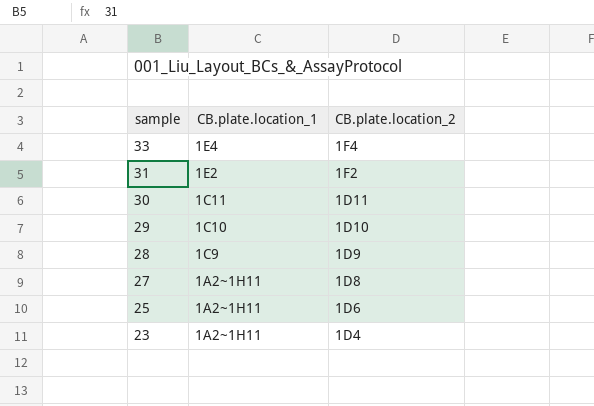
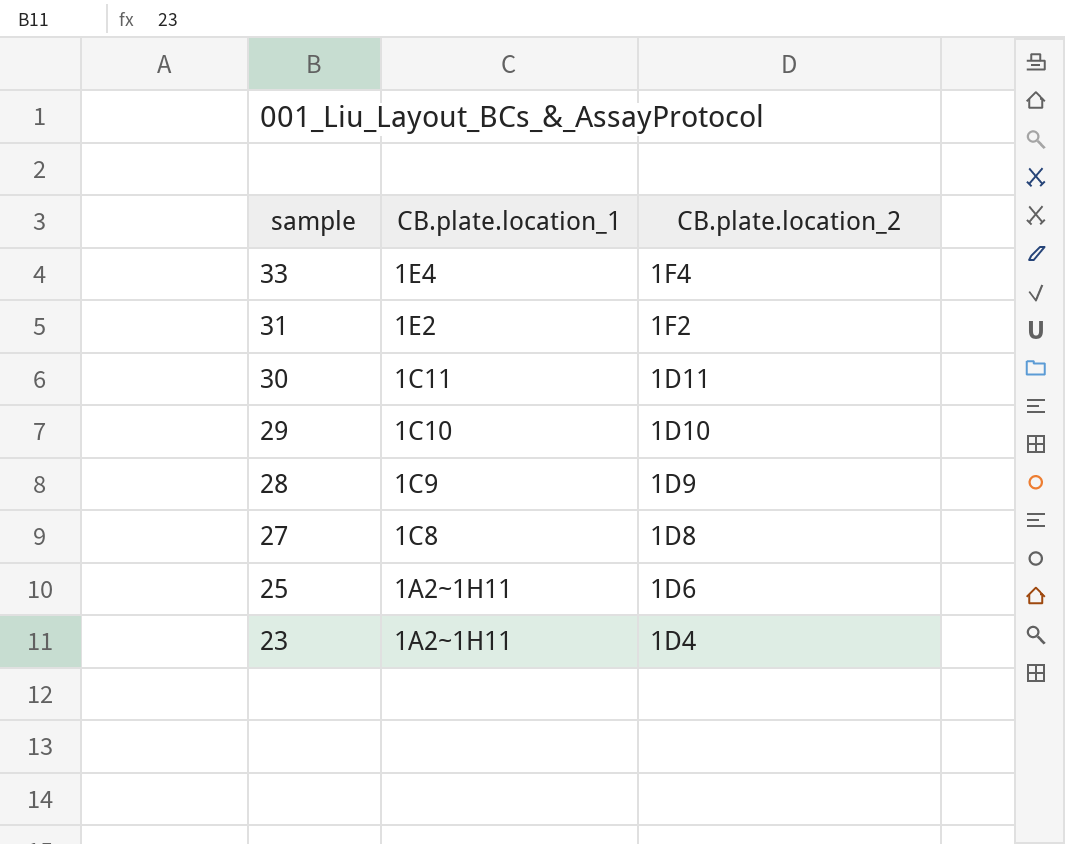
27 | CB.plate.location_1: 1A2~1H11 -> 1C8

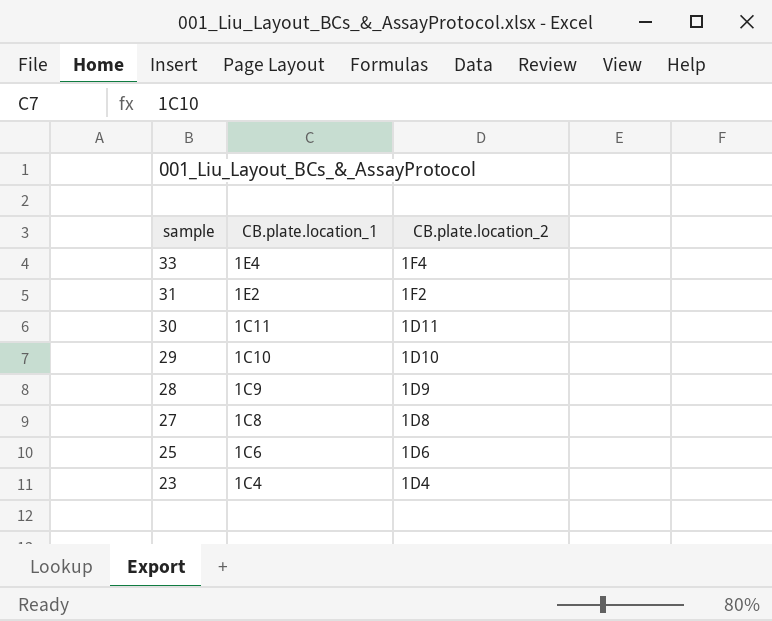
25 | CB.plate.location_1: 1A2~1H11 -> 1C6
23 | CB.plate.location_1: 1A2~1H11 -> 1C4

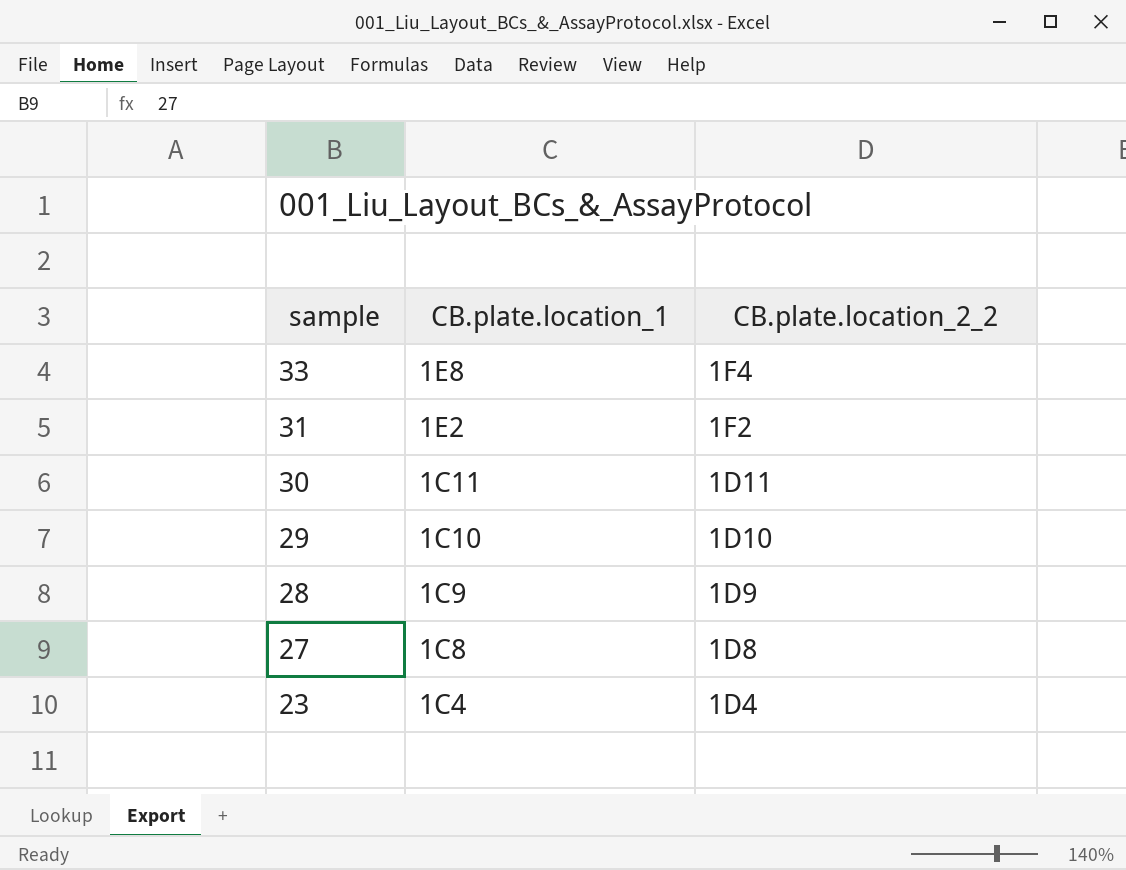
column name: CB.plate.location_2 -> CB.plate.location_2_2
row 25: 1C6 | 1D6 -> none
33 | CB.plate.location_1: 1E4 -> 1E8

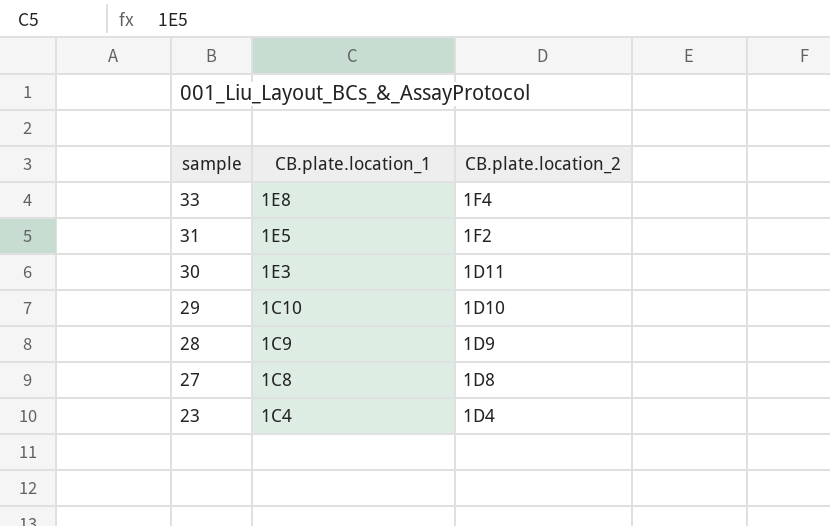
column name: CB.plate.location_2_2 -> CB.plate.location_2
31 | CB.plate.location_1: 1E2 -> 1E5
30 | CB.plate.location_1: 1C11 -> 1E3

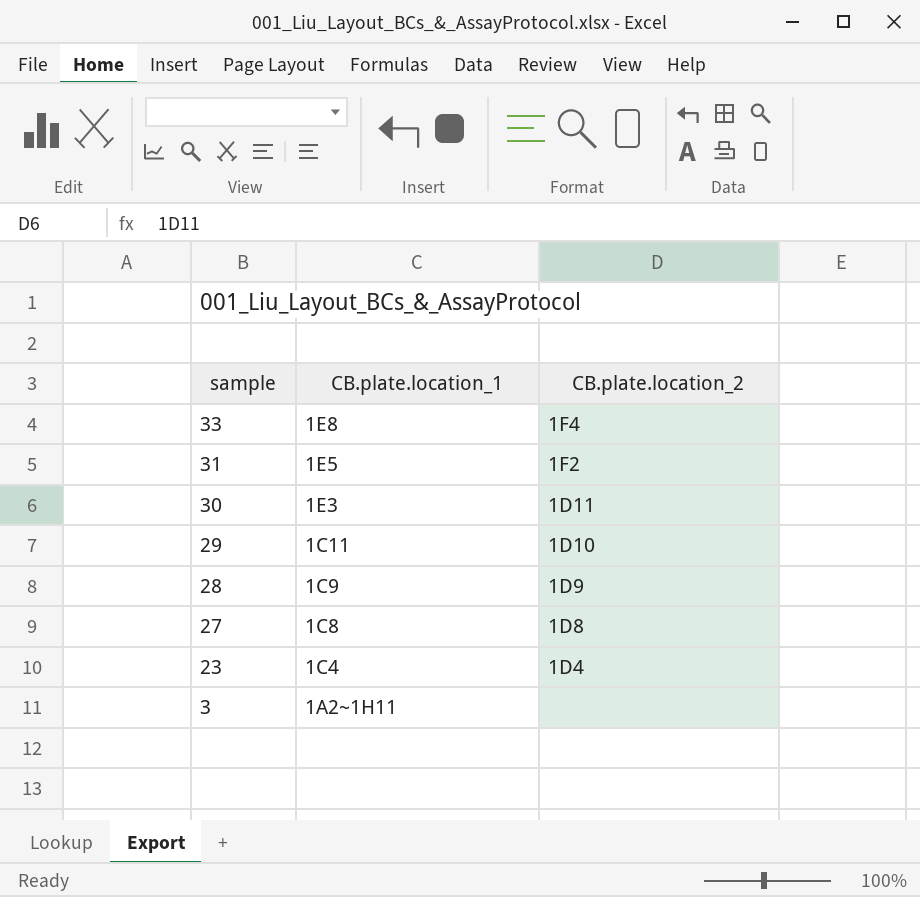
29 | CB.plate.location_1: 1C10 -> 1C11
row 3: none -> 1A2~1H11 | none

